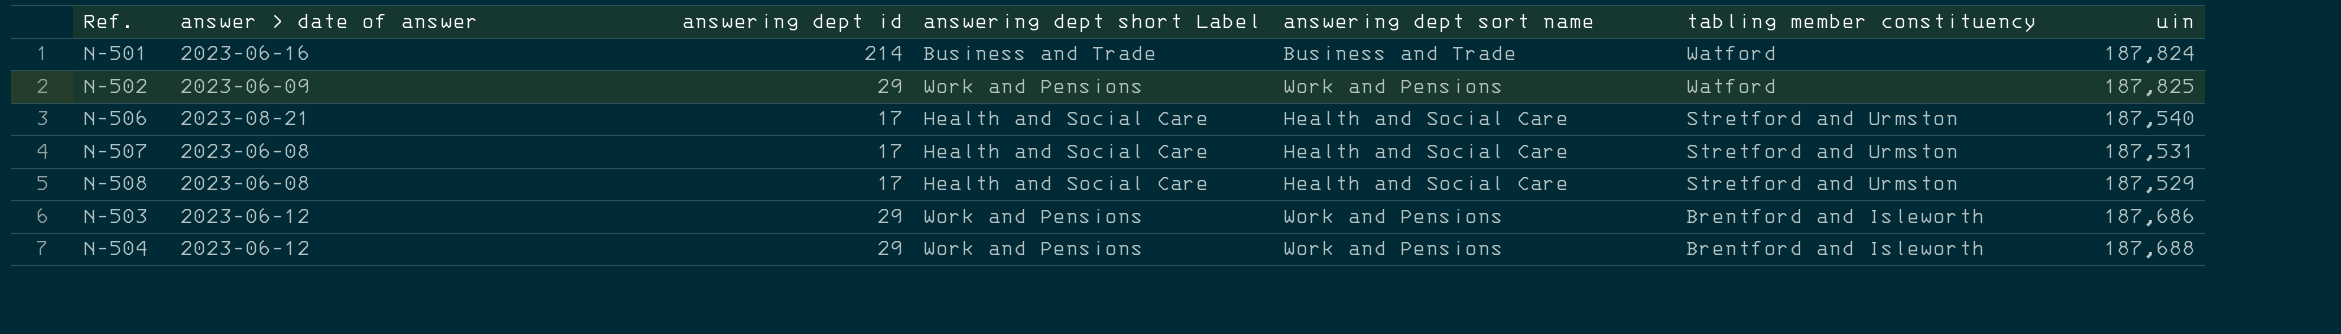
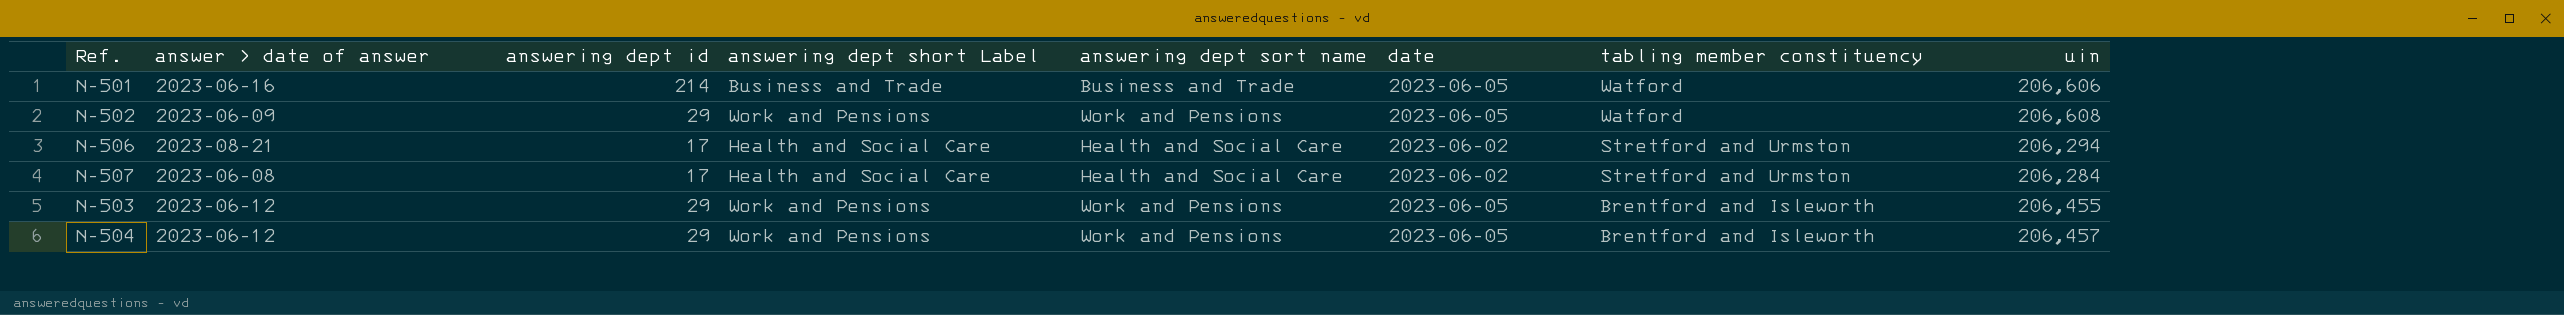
column date | position: none -> 6
row N-508: 2023-06-08 | 17 | Health and Social Care | Health and Social Care | Stretford and Urmston | 187,529 -> none
N-501 | uin: 187,824 -> 206,606
N-502 | uin: 187,825 -> 206,608
N-506 | uin: 187,540 -> 206,294
N-507 | uin: 187,531 -> 206,284
N-503 | uin: 187,686 -> 206,455
N-504 | uin: 187,688 -> 206,457

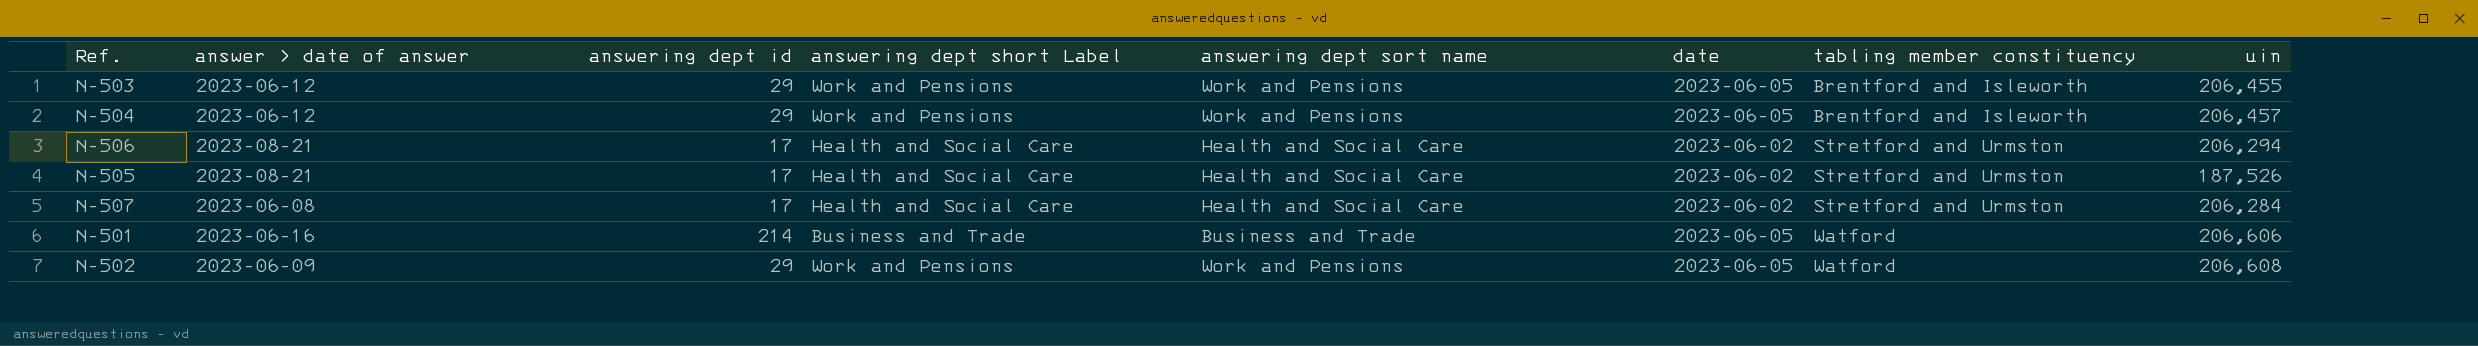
row order: tabling member constituency descending -> tabling member constituency ascending
row N-505: none -> 2023-08-21 | 17 | Health and Social Care | Health and Social Care | 2023-06-02 | Stretford and Urmston | 187,526

